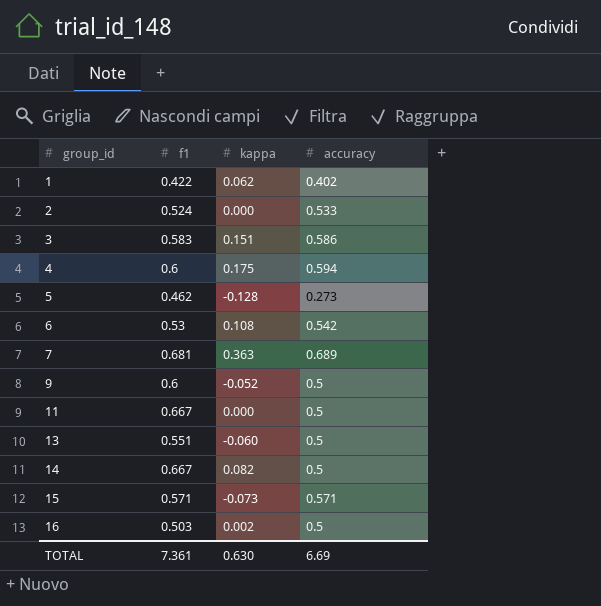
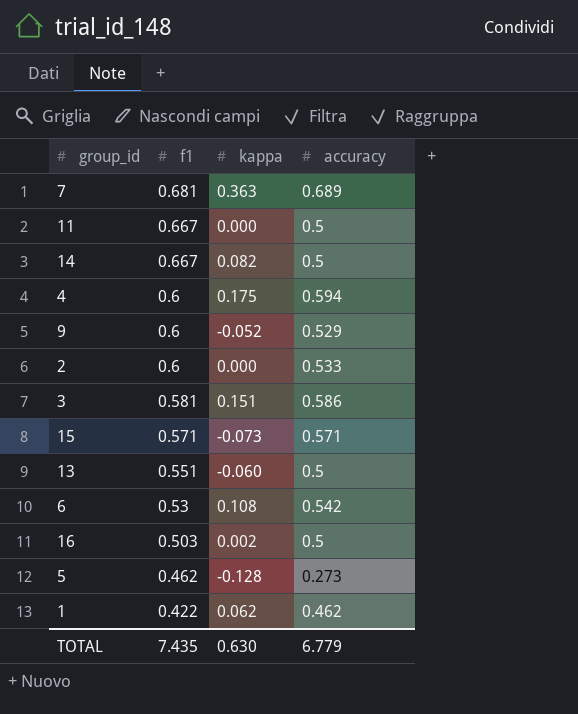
row order: group_id ascending -> f1 descending
9 | accuracy: 0.5 -> 0.529
2 | f1: 0.524 -> 0.6
3 | f1: 0.583 -> 0.581
1 | accuracy: 0.402 -> 0.462
TOTAL | f1: 7.361 -> 7.435
TOTAL | accuracy: 6.69 -> 6.779

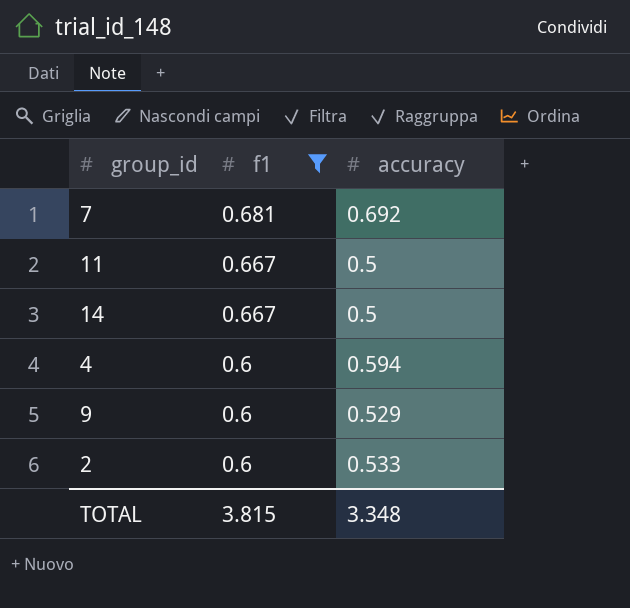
filter: none -> f1 >= 0.6
column kappa | position: 3 -> none
7 | accuracy: 0.689 -> 0.692
TOTAL | f1: 7.435 -> 3.815
TOTAL | accuracy: 6.779 -> 3.348

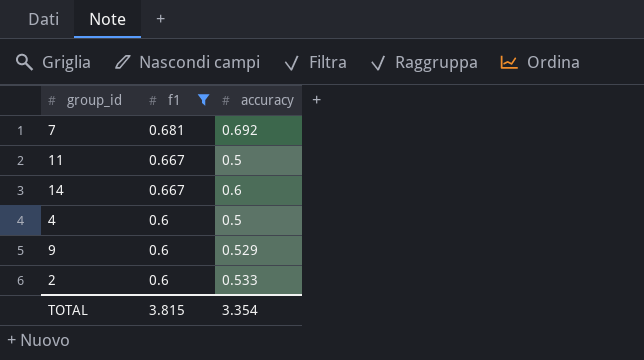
14 | accuracy: 0.5 -> 0.6
4 | accuracy: 0.594 -> 0.5
TOTAL | accuracy: 3.348 -> 3.354

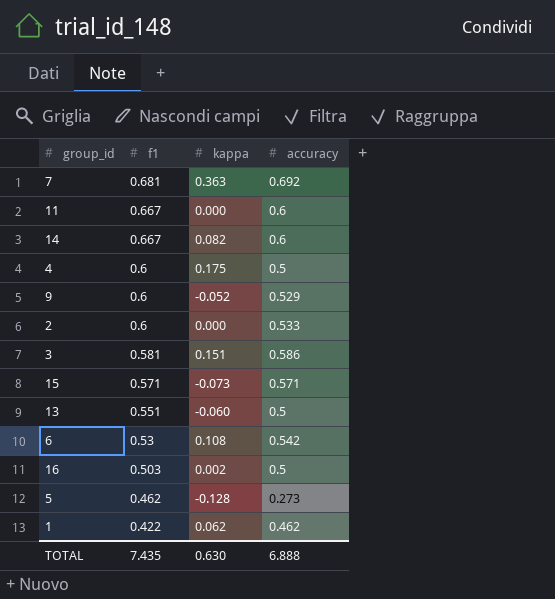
filter: f1 >= 0.6 -> none
column kappa | position: none -> 3
11 | accuracy: 0.5 -> 0.6
TOTAL | f1: 3.815 -> 7.435
TOTAL | accuracy: 3.354 -> 6.888

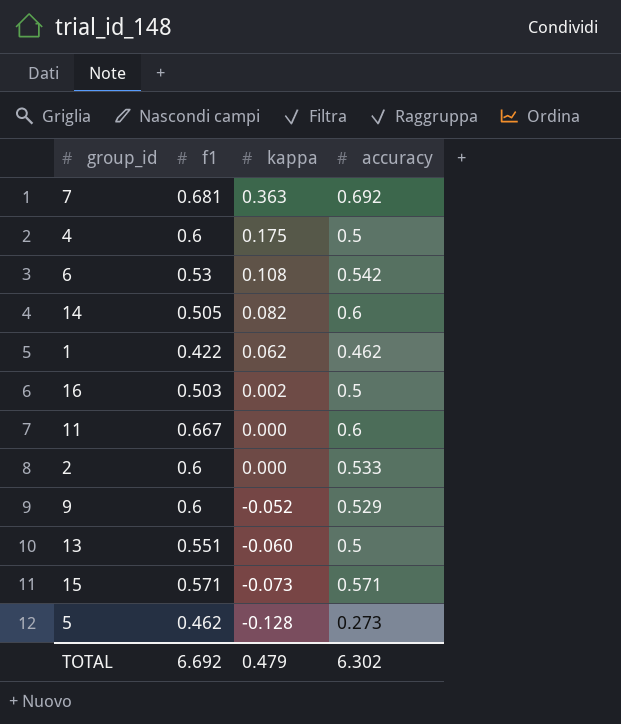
row order: f1 descending -> kappa descending
row 3: 0.581 | 0.151 | 0.586 -> none
14 | f1: 0.667 -> 0.505
TOTAL | f1: 7.435 -> 6.692
TOTAL | kappa: 0.630 -> 0.479
TOTAL | accuracy: 6.888 -> 6.302

